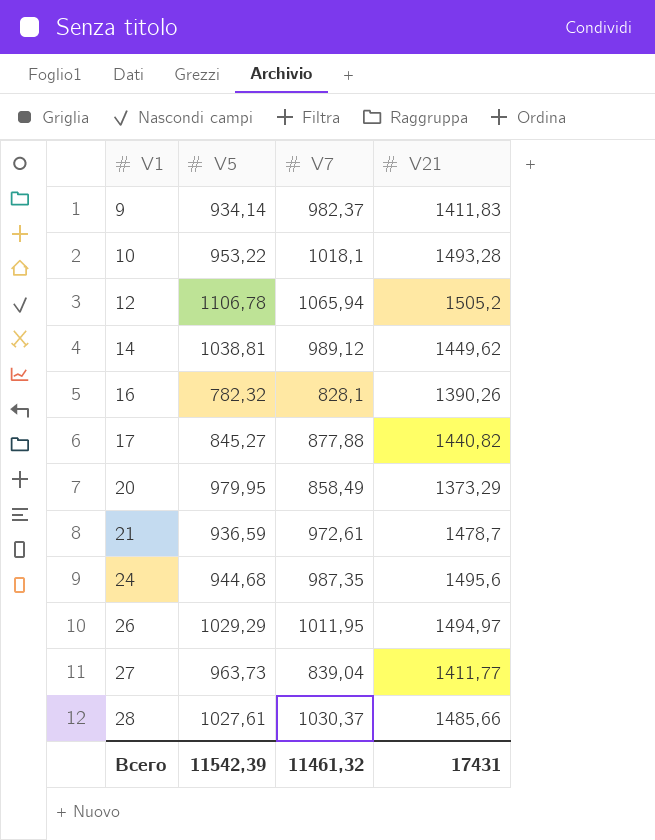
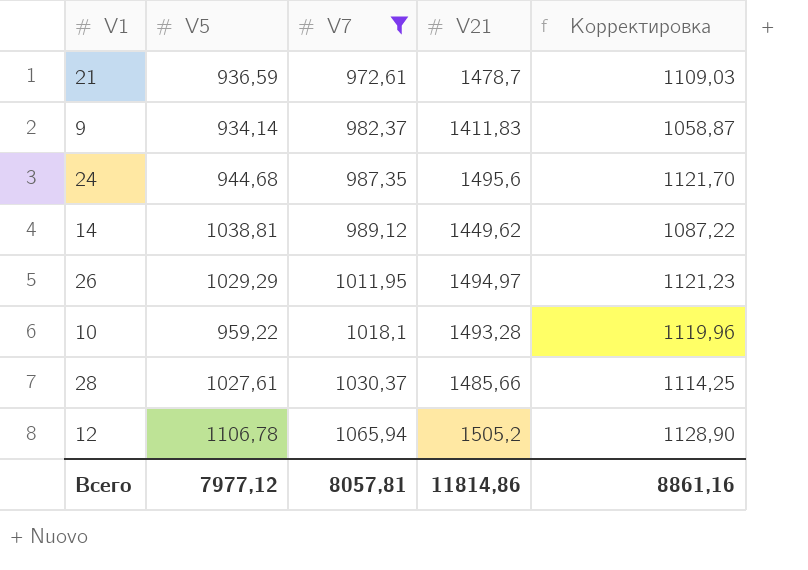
filter: none -> V7 >= 972,61
row order: V1 ascending -> V7 ascending
column Корректировка | formula: none -> [V21] * 0,75
10 | V5: 953,22 -> 959,22
Всего | V5: 11542,39 -> 7977,12
Всего | V7: 11461,32 -> 8057,81
Всего | V21: 17431 -> 11814,86

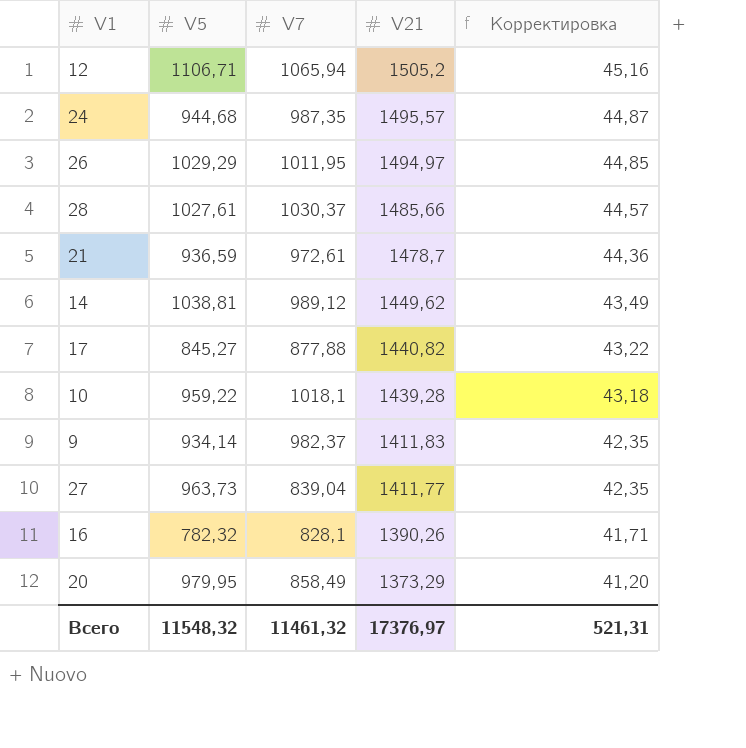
filter: V7 >= 972,61 -> none
row order: V7 ascending -> V21 descending
column Корректировка | formula: [V21] * 0,75 -> [V21] * 0,03
12 | V5: 1106,78 -> 1106,71
24 | V21: 1495,6 -> 1495,57
10 | V21: 1493,28 -> 1439,28
Всего | V5: 7977,12 -> 11548,32
Всего | V7: 8057,81 -> 11461,32
Всего | V21: 11814,86 -> 17376,97
Всего | Корректировка: 8861,16 -> 521,31

